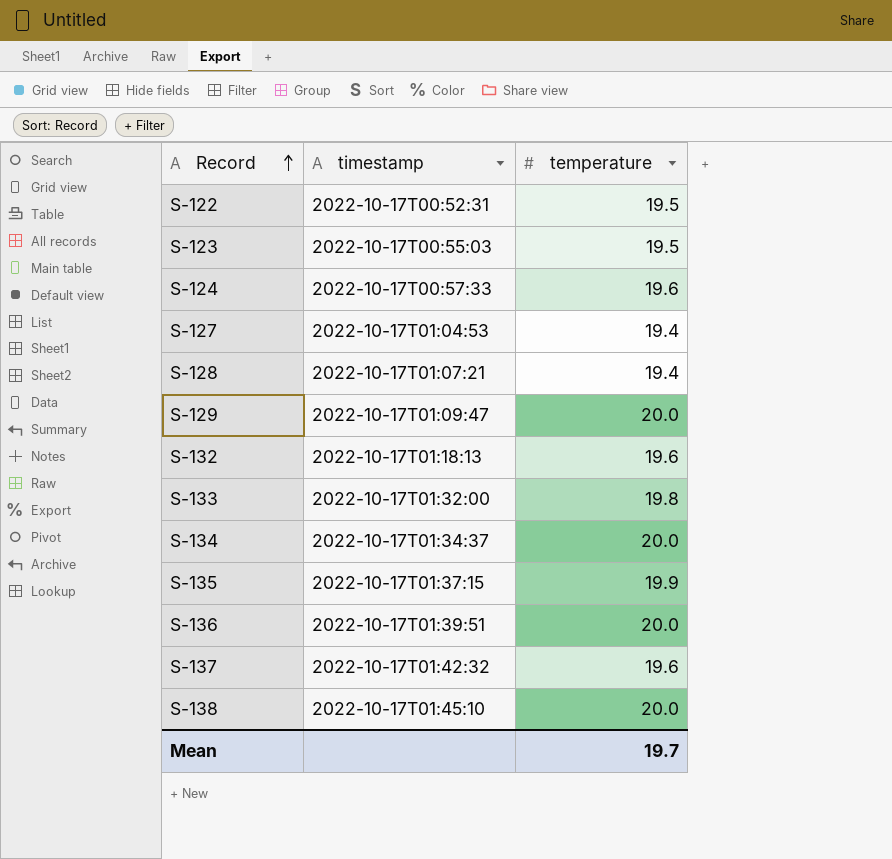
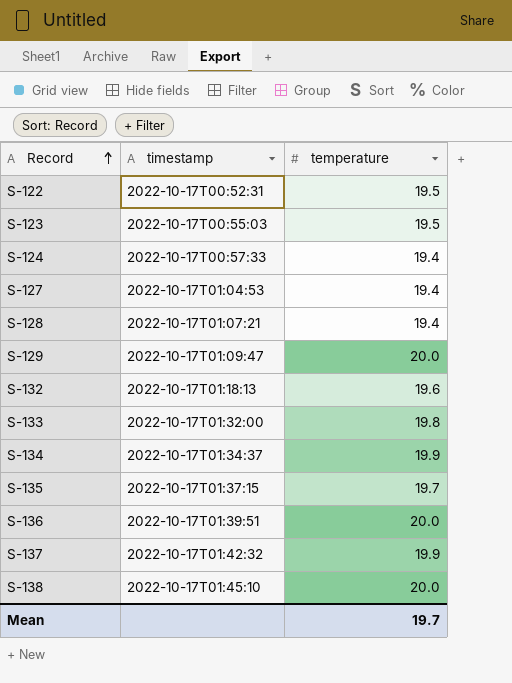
S-124 | temperature: 19.6 -> 19.4
S-134 | temperature: 20.0 -> 19.9
S-135 | temperature: 19.9 -> 19.7
S-137 | temperature: 19.6 -> 19.9

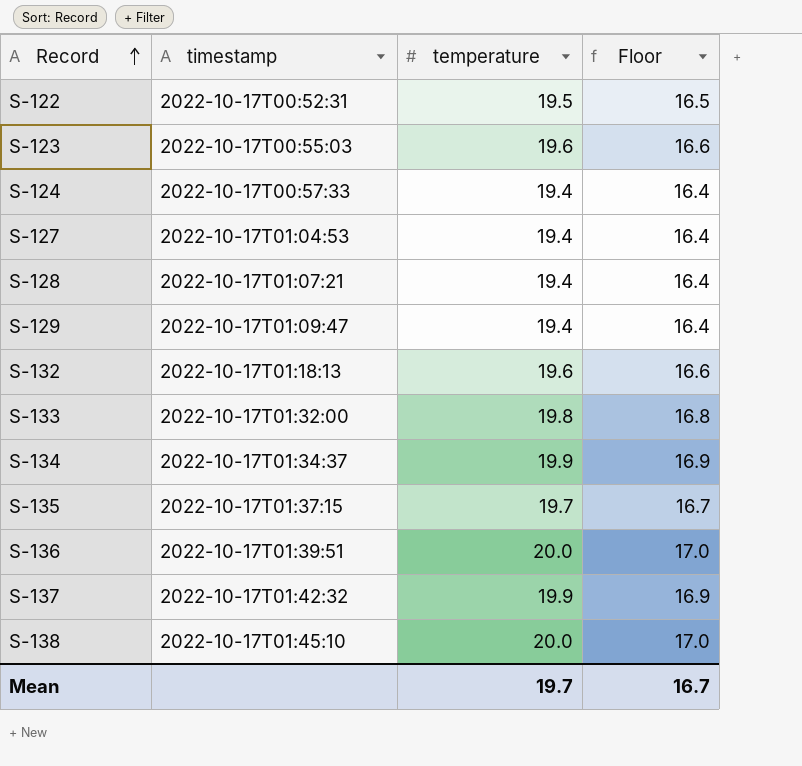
column Floor | formula: none -> [temperature] - 3
S-123 | temperature: 19.5 -> 19.6
S-129 | temperature: 20.0 -> 19.4

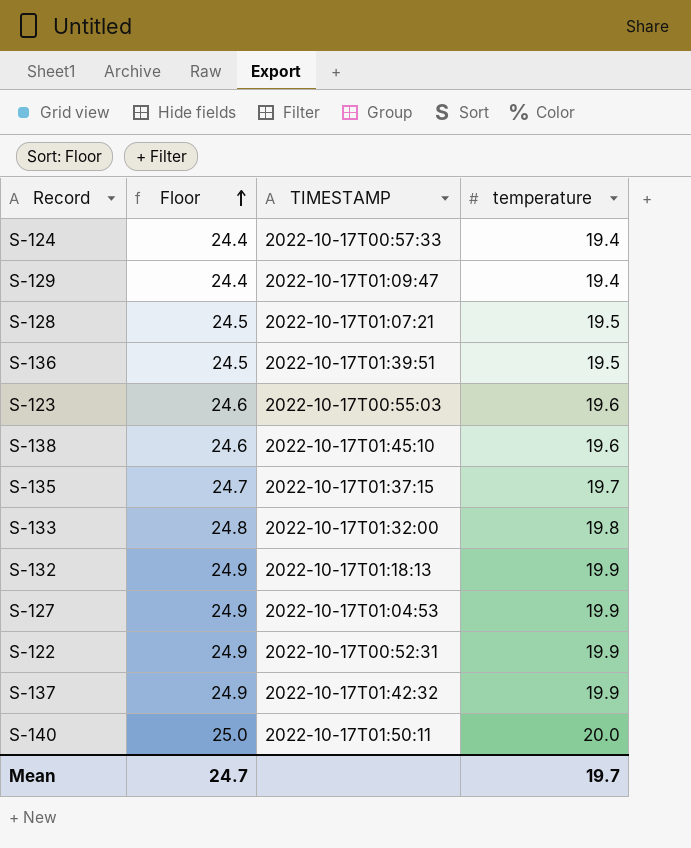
row order: Record ascending -> Floor ascending
column Floor | formula: [temperature] - 3 -> [temperature] + 5
column Floor | position: 4 -> 2
column name: timestamp -> TIMESTAMP
row S-134: 2022-10-17T01:34:37 | 19.9 | 16.9 -> none
S-128 | temperature: 19.4 -> 19.5
S-136 | temperature: 20.0 -> 19.5
S-138 | temperature: 20.0 -> 19.6
S-132 | temperature: 19.6 -> 19.9
S-127 | temperature: 19.4 -> 19.9
S-122 | temperature: 19.5 -> 19.9
row S-140: none -> 25.0 | 2022-10-17T01:50:11 | 20.0
Mean | Floor: 16.7 -> 24.7

